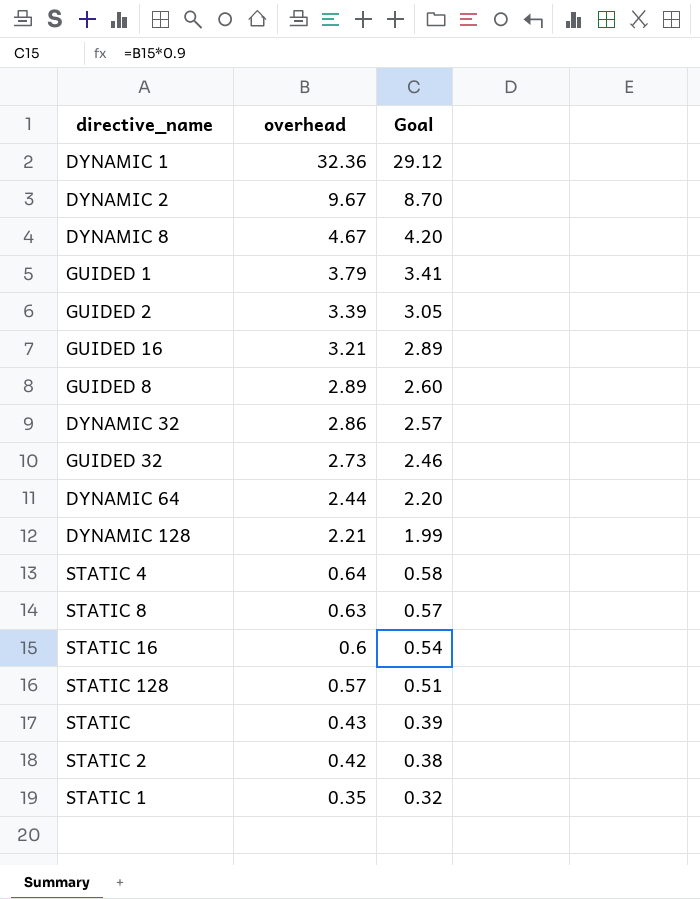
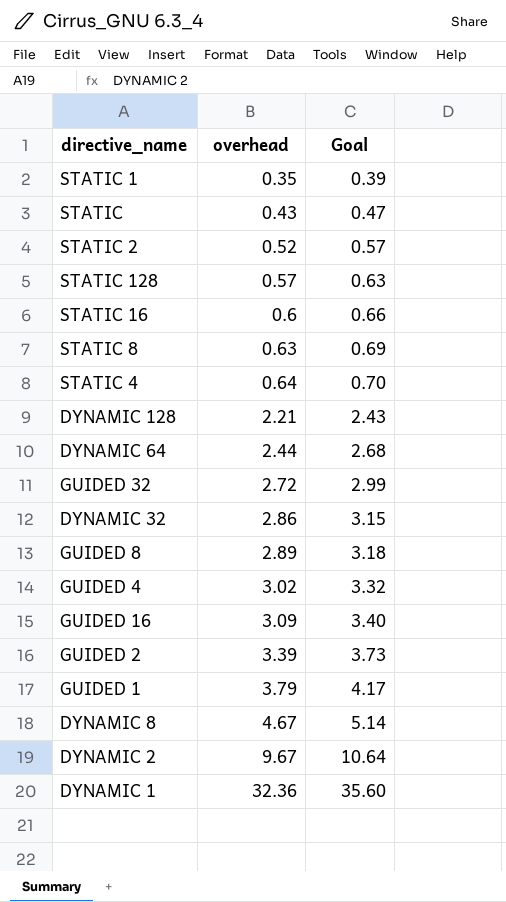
row order: overhead descending -> overhead ascending
column Goal | formula: [overhead] * 0.9 -> [overhead] * 1.1
STATIC 2 | overhead: 0.42 -> 0.52
GUIDED 32 | overhead: 2.73 -> 2.72
row GUIDED 4: none -> 3.02 | 3.32
GUIDED 16 | overhead: 3.21 -> 3.09

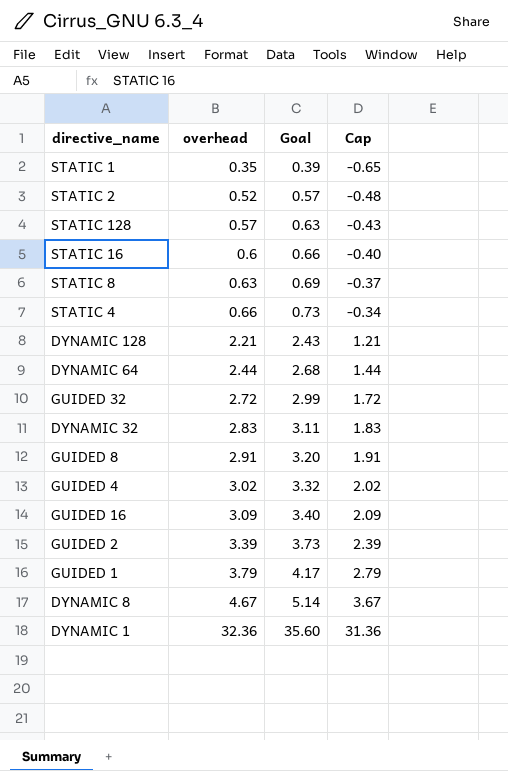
column Cap | formula: none -> [overhead] - 1
row STATIC: 0.43 | 0.47 -> none
row DYNAMIC 2: 9.67 | 10.64 -> none
STATIC 4 | overhead: 0.64 -> 0.66
STATIC 4 | Goal: 0.70 -> 0.73
DYNAMIC 32 | overhead: 2.86 -> 2.83
DYNAMIC 32 | Goal: 3.15 -> 3.11
GUIDED 8 | overhead: 2.89 -> 2.91
GUIDED 8 | Goal: 3.18 -> 3.20

